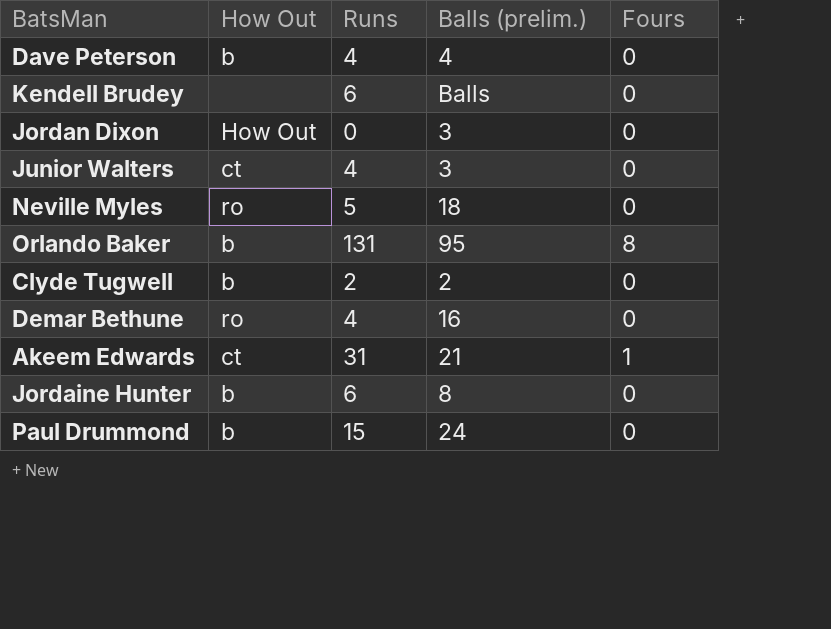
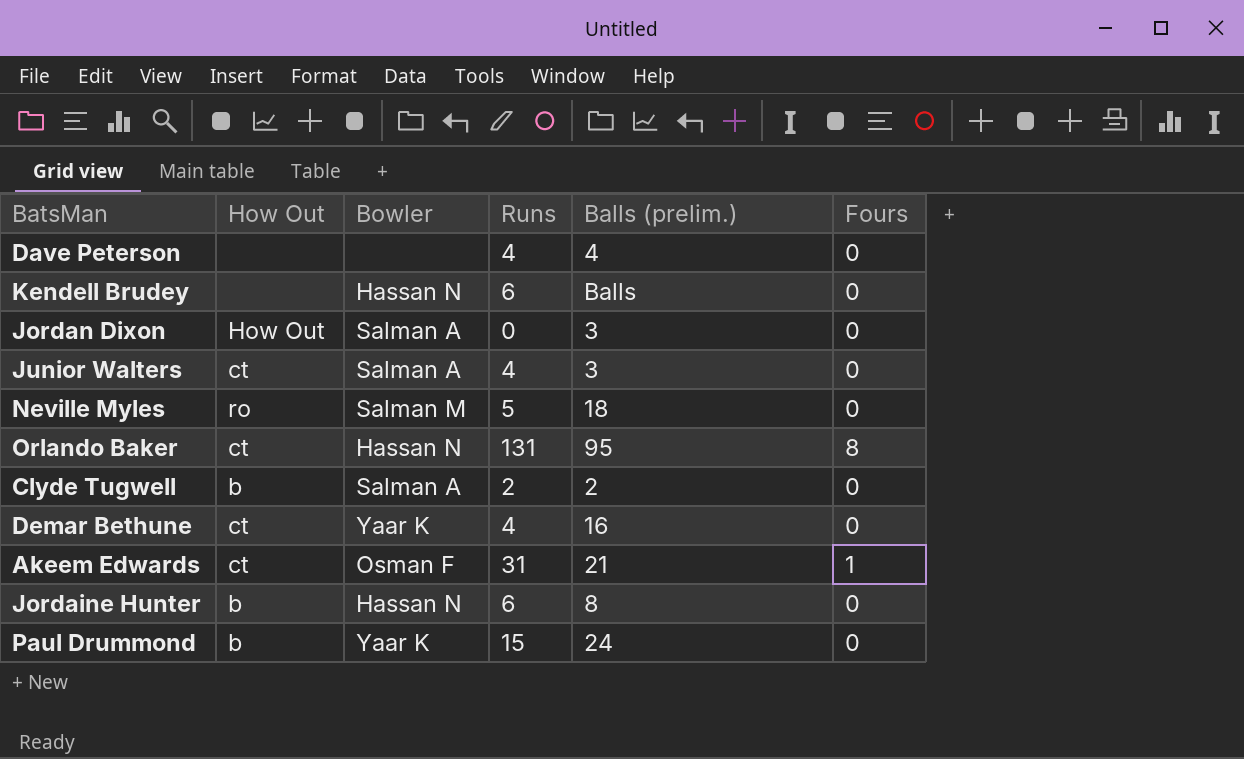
column Bowler | position: none -> 3
Dave Peterson | How Out: b -> none
Orlando Baker | How Out: b -> ct
Demar Bethune | How Out: ro -> ct

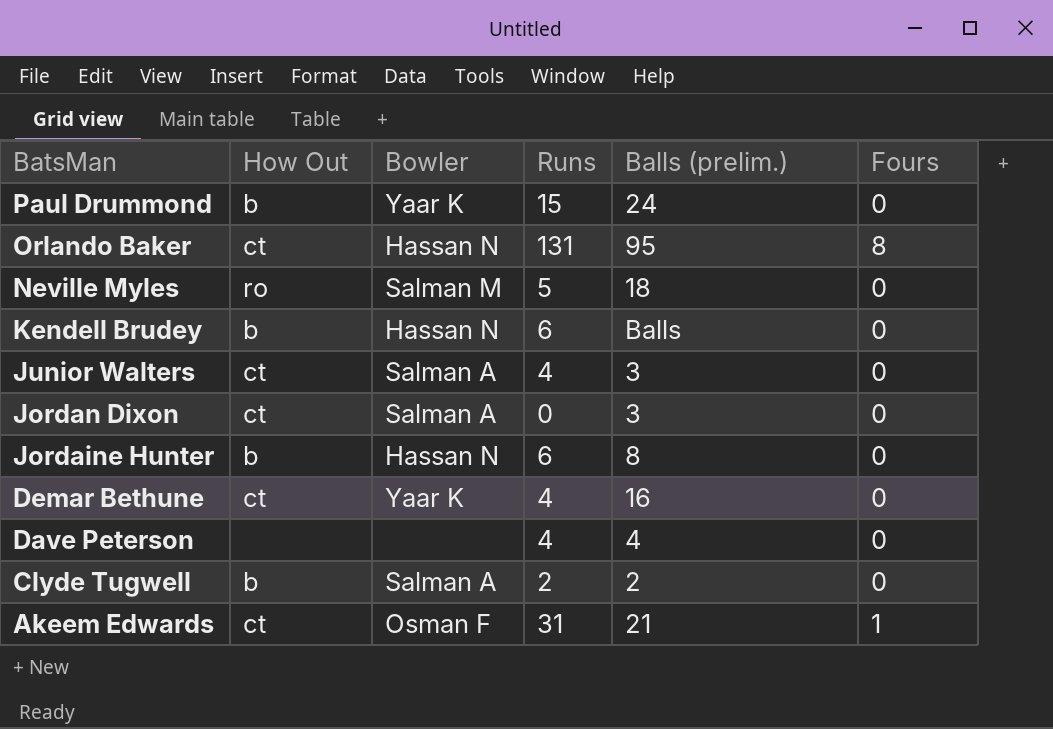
row order: none -> BatsMan descending
Kendell Brudey | How Out: none -> b
Jordan Dixon | How Out: How Out -> ct

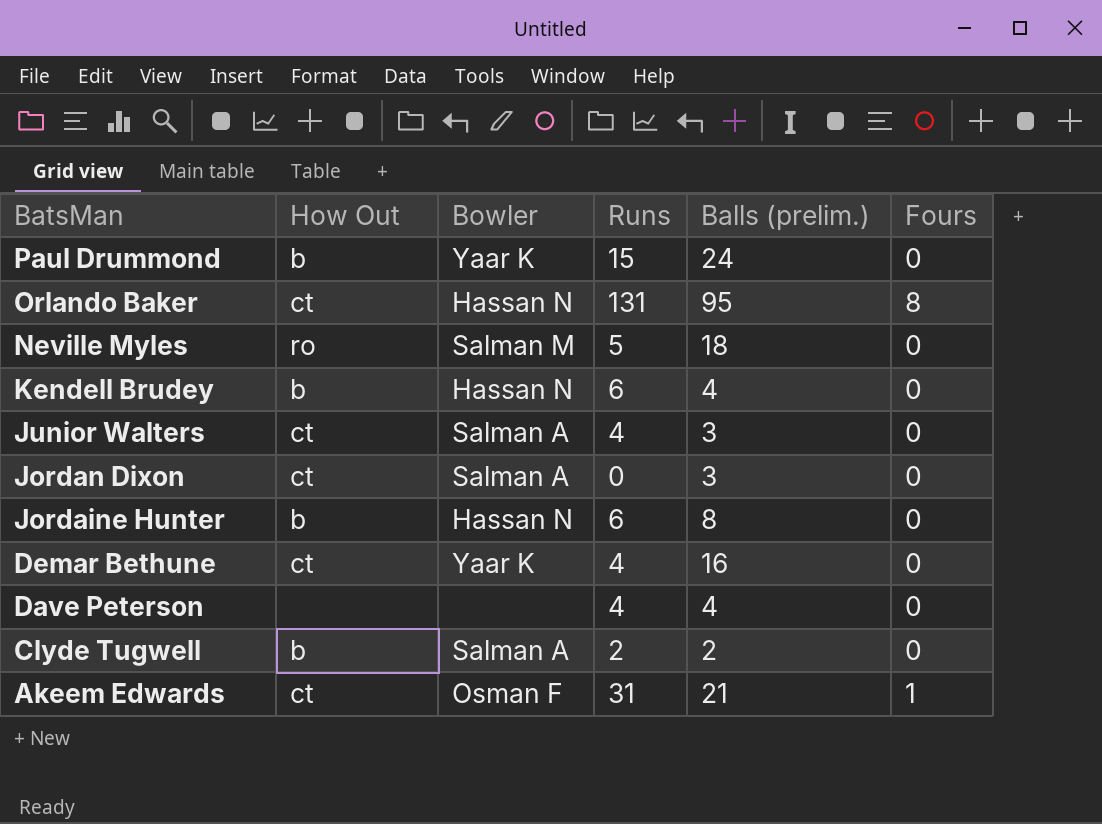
Kendell Brudey | Balls (prelim.): Balls -> 4

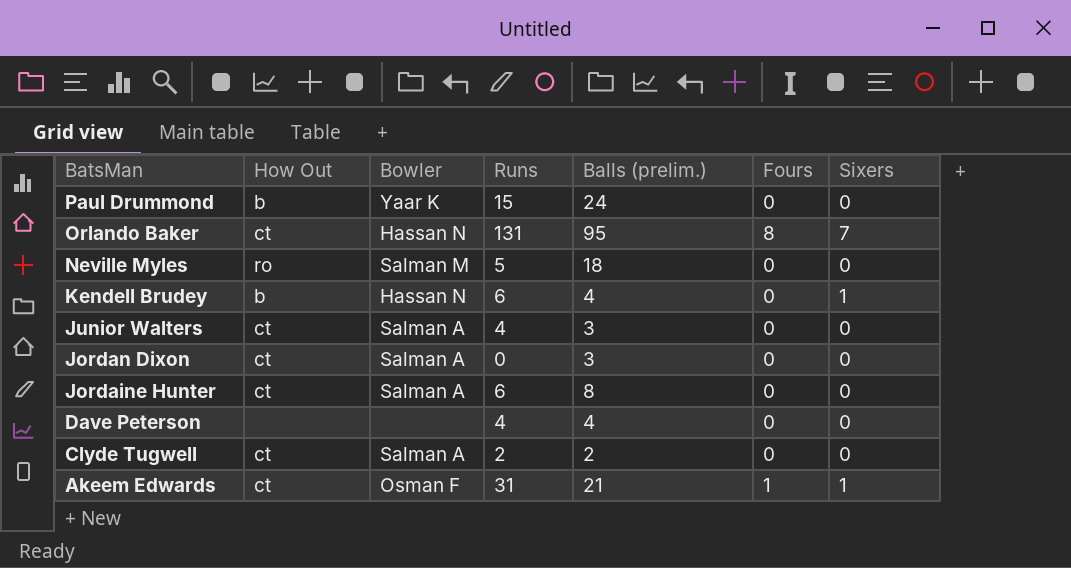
column Sixers | position: none -> 7
row Demar Bethune: ct | Yaar K | 4 | 16 | 0 -> none
Jordaine Hunter | How Out: b -> ct
Jordaine Hunter | Bowler: Hassan N -> Salman A
Clyde Tugwell | How Out: b -> ct

